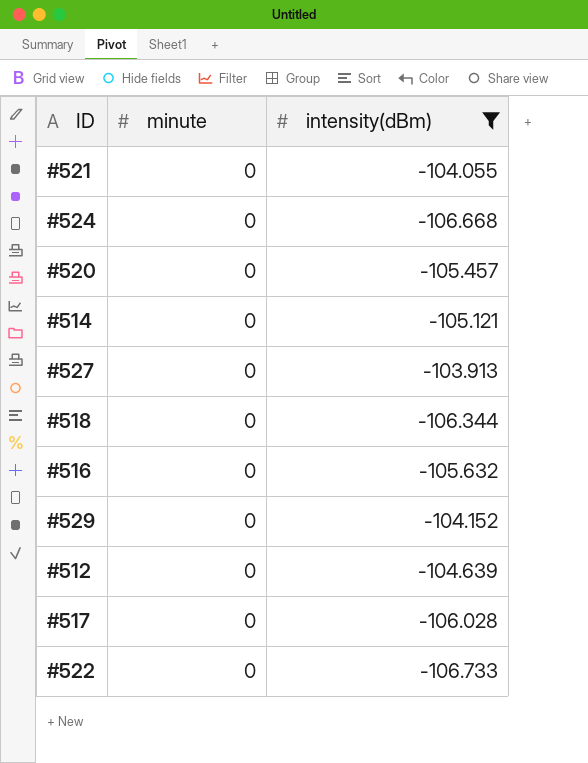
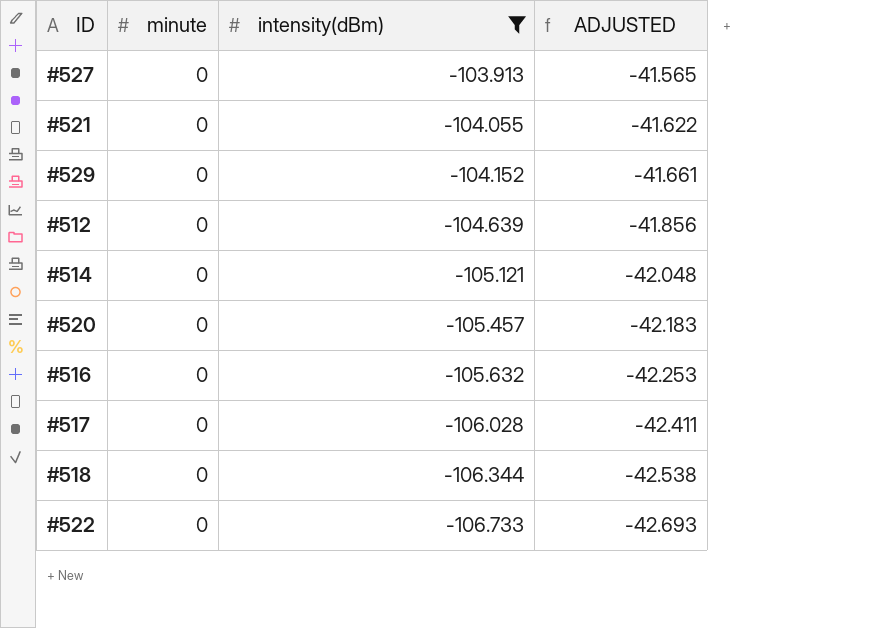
row order: none -> intensity(dBm) descending
column ADJUSTED | formula: none -> [intensity(dBm)] * 0.4
row #524: 0 | -106.668 -> none

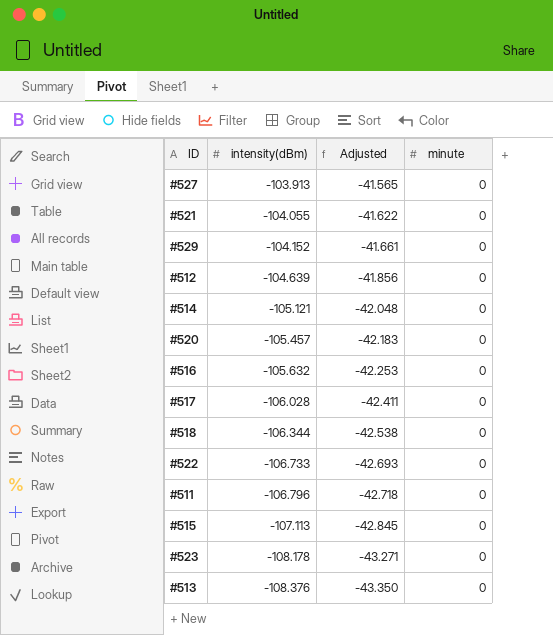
filter: intensity(dBm) >= -106.733 -> none
column name: ADJUSTED -> Adjusted
column minute | position: 2 -> 4

